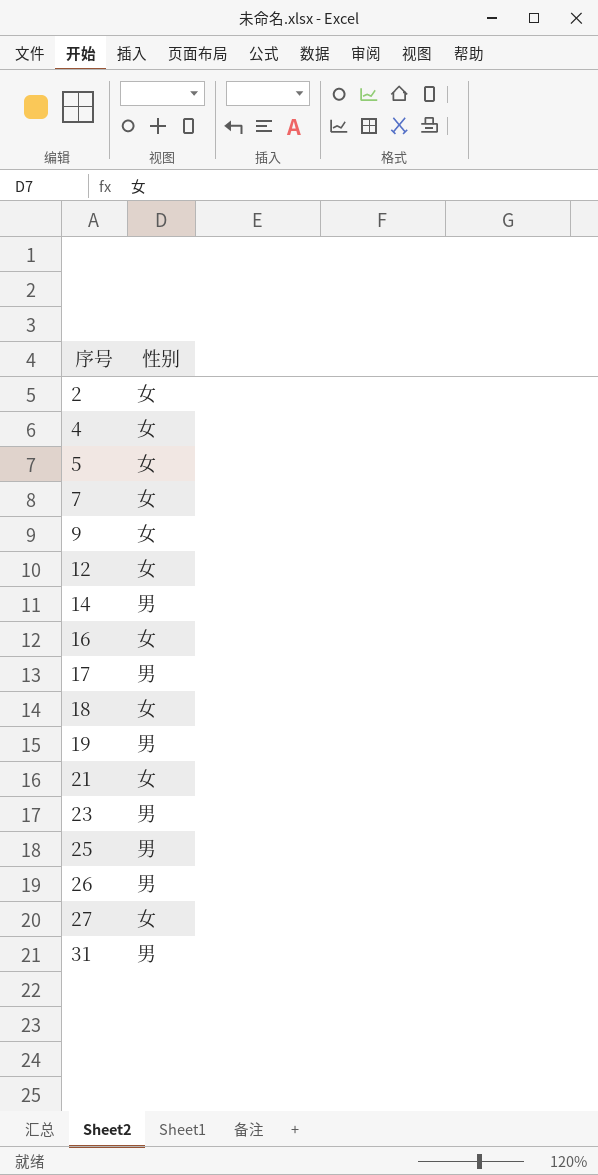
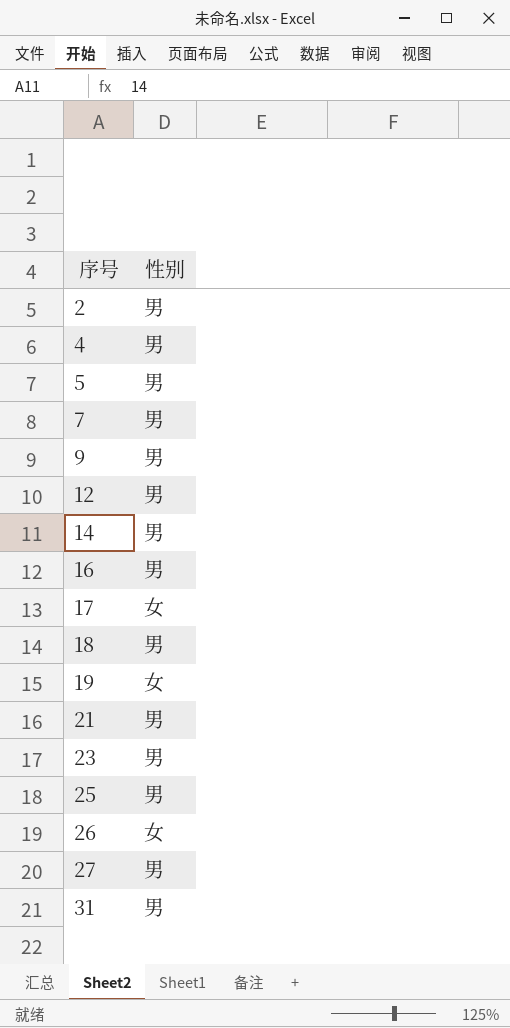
2 | 性别: 女 -> 男
4 | 性别: 女 -> 男
5 | 性别: 女 -> 男
7 | 性别: 女 -> 男
9 | 性别: 女 -> 男
12 | 性别: 女 -> 男
16 | 性别: 女 -> 男
17 | 性别: 男 -> 女
18 | 性别: 女 -> 男
19 | 性别: 男 -> 女
21 | 性别: 女 -> 男
26 | 性别: 男 -> 女
27 | 性别: 女 -> 男

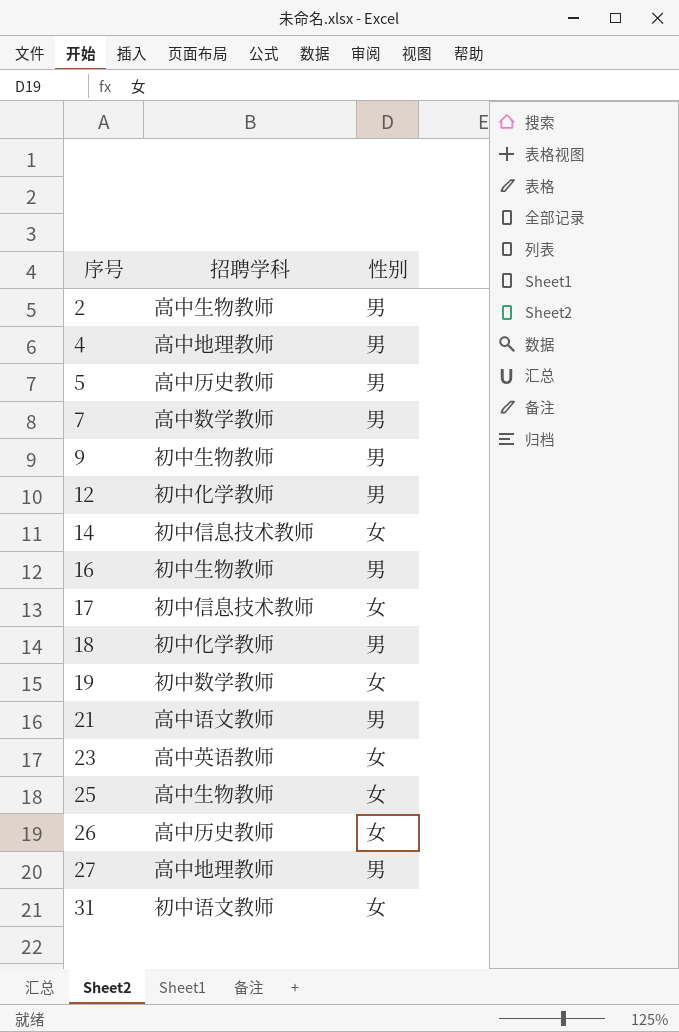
column 招聘学科 | position: none -> 2
14 | 性别: 男 -> 女
23 | 性别: 男 -> 女
25 | 性别: 男 -> 女
31 | 性别: 男 -> 女

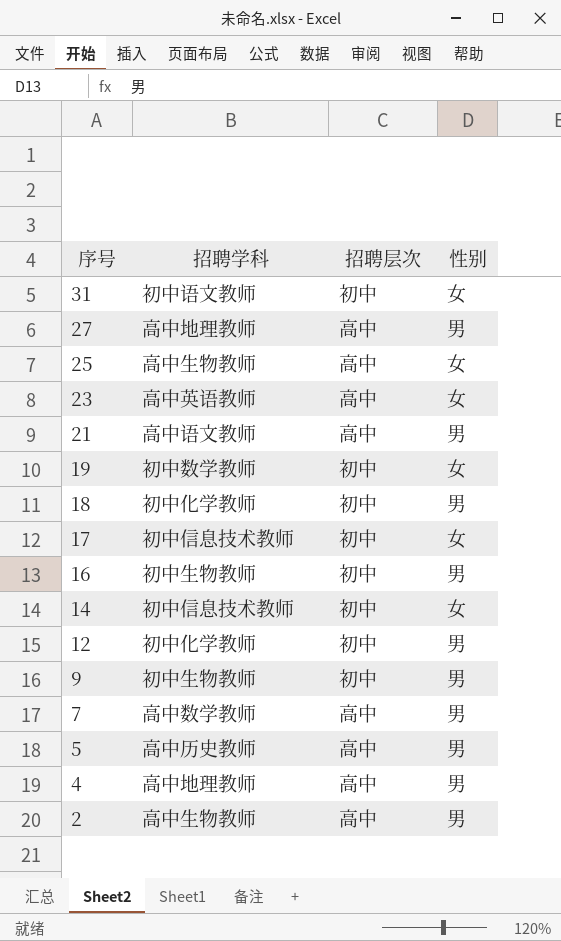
row order: 序号 ascending -> 序号 descending
column 招聘层次 | position: none -> 3
row 26: 高中历史教师 | 女 -> none

